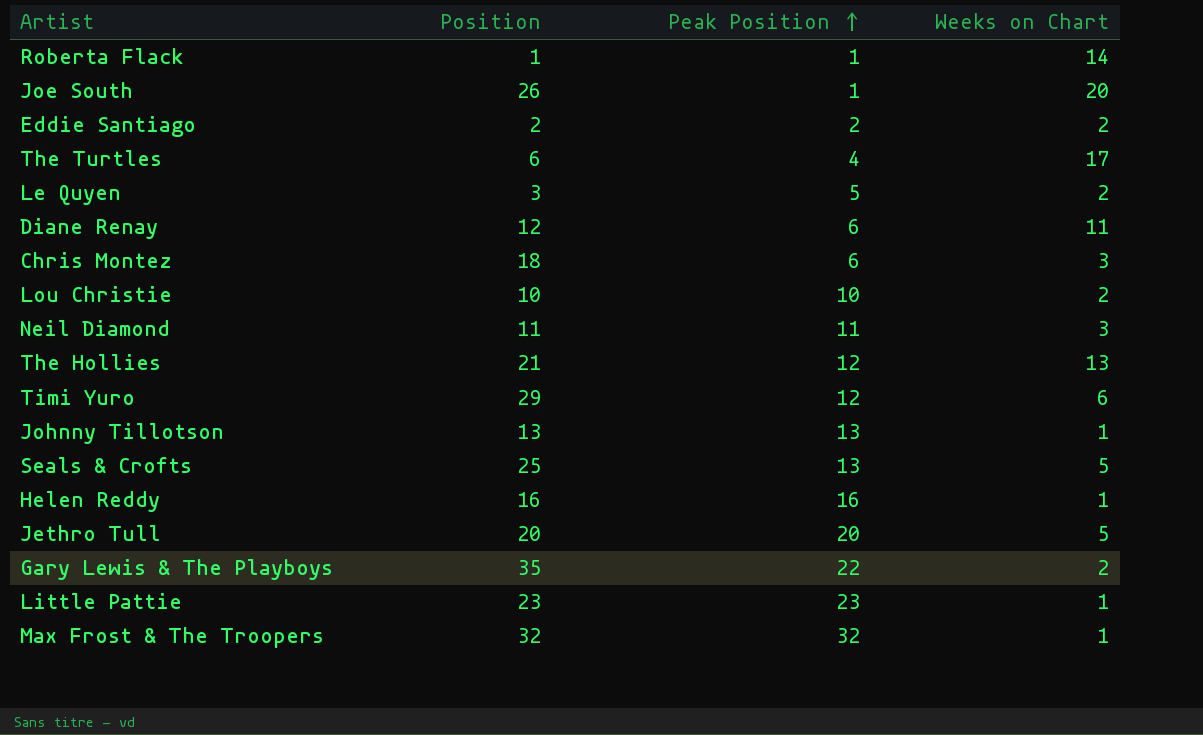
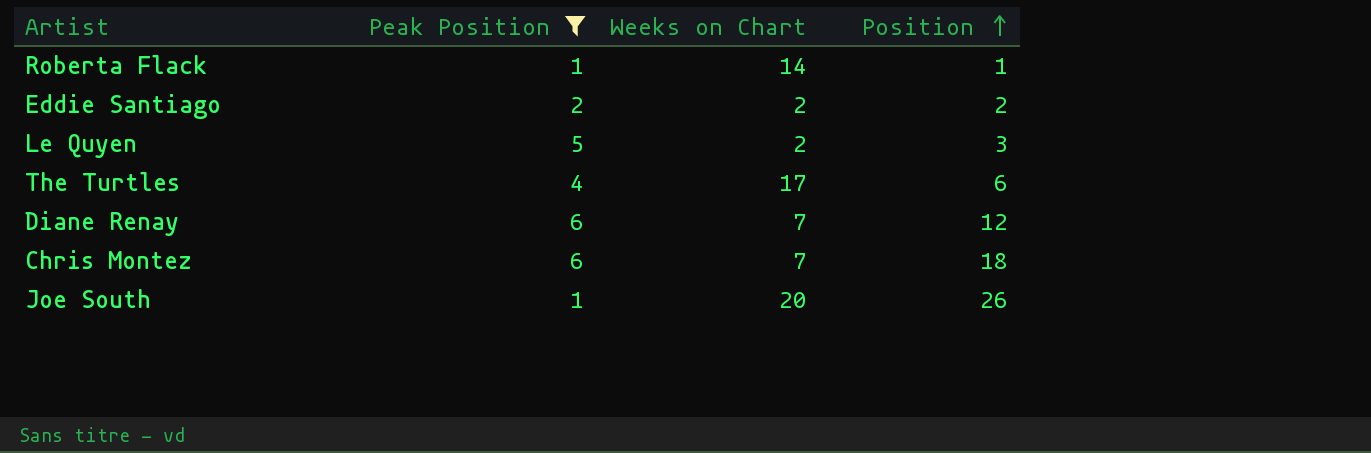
filter: none -> Peak Position <= 6
row order: Peak Position ascending -> Position ascending
column Position | position: 2 -> 4
Diane Renay | Weeks on Chart: 11 -> 7
Chris Montez | Weeks on Chart: 3 -> 7

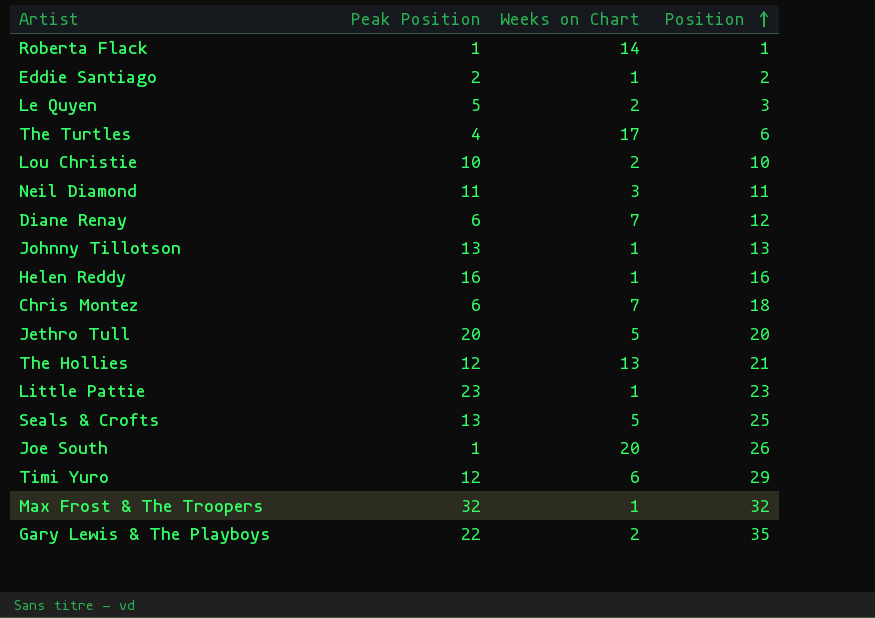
filter: Peak Position <= 6 -> none
Eddie Santiago | Weeks on Chart: 2 -> 1

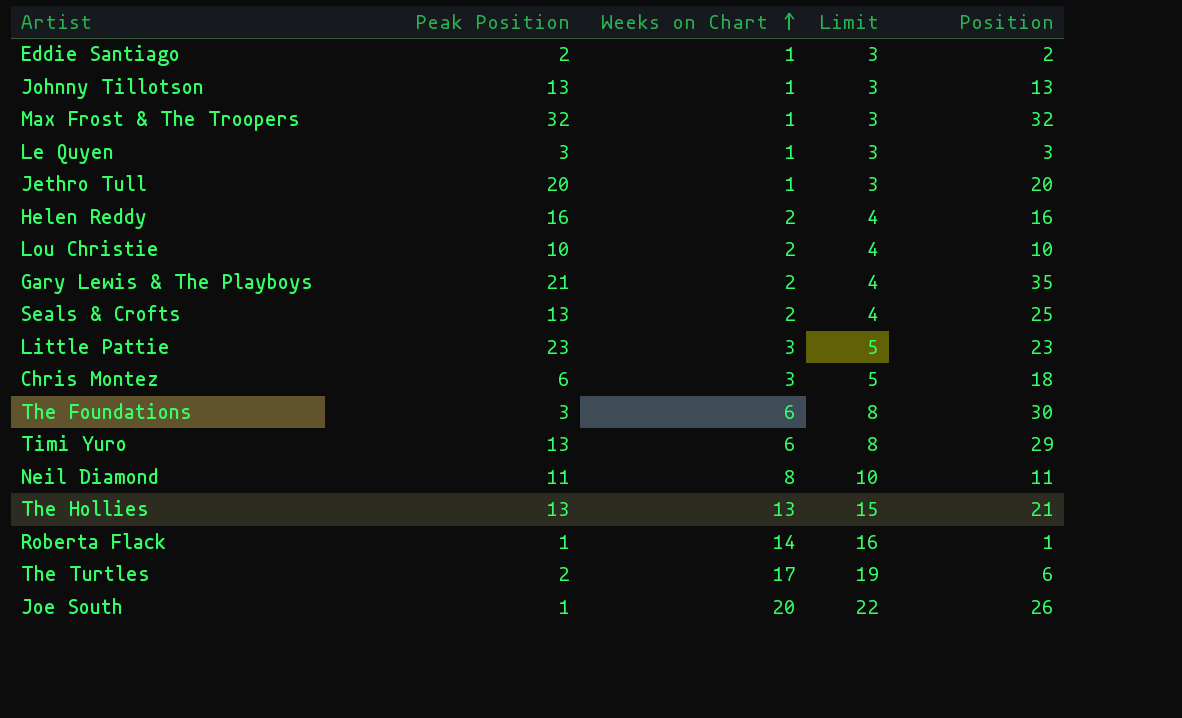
row order: Position ascending -> Weeks on Chart ascending
column Limit | formula: none -> [Weeks on Chart] + 2
row Diane Renay: 6 | 7 | 12 -> none
Le Quyen | Peak Position: 5 -> 3
Le Quyen | Weeks on Chart: 2 -> 1
Jethro Tull | Weeks on Chart: 5 -> 1
Helen Reddy | Weeks on Chart: 1 -> 2
Gary Lewis & The Playboys | Peak Position: 22 -> 21
Seals & Crofts | Weeks on Chart: 5 -> 2
Little Pattie | Weeks on Chart: 1 -> 3
Chris Montez | Weeks on Chart: 7 -> 3
row The Foundations: none -> 3 | 6 | 8 | 30
Timi Yuro | Peak Position: 12 -> 13
Neil Diamond | Weeks on Chart: 3 -> 8
The Hollies | Peak Position: 12 -> 13
The Turtles | Peak Position: 4 -> 2

